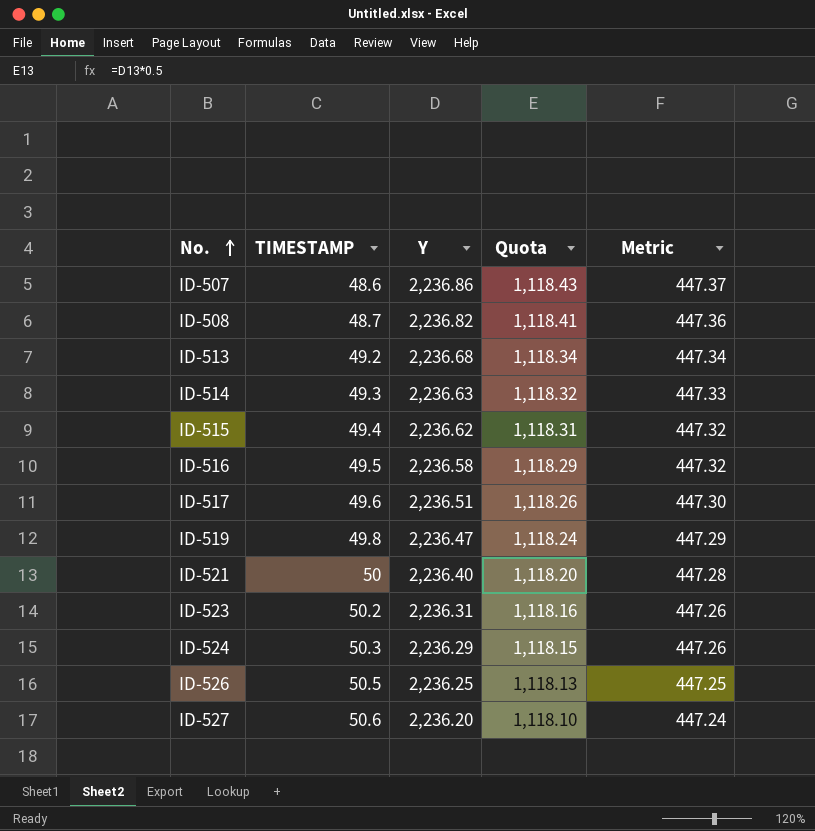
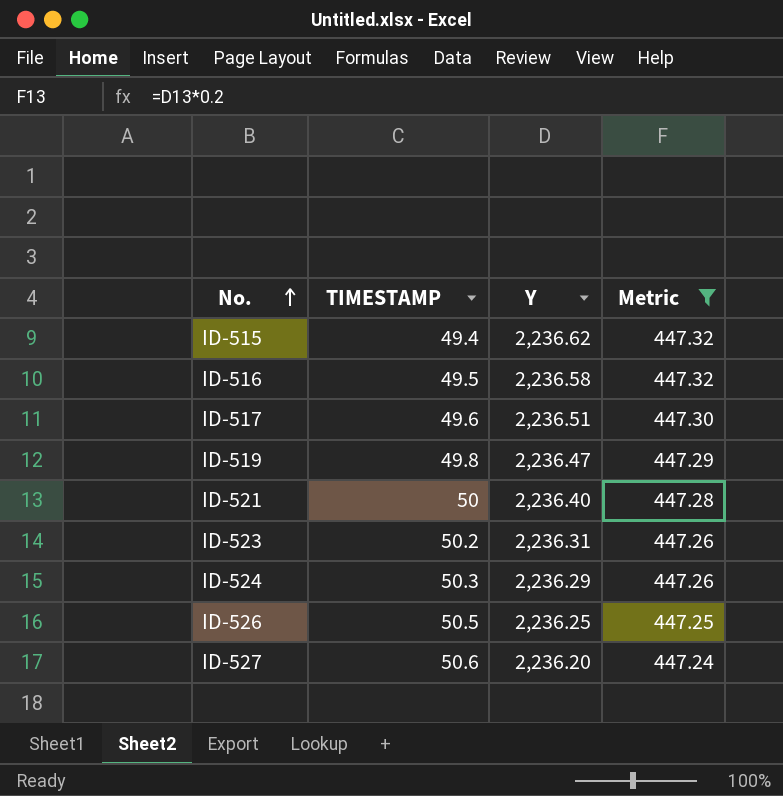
filter: none -> Metric <= 447.32
column Quota | formula: [Y] * 0.5 -> none

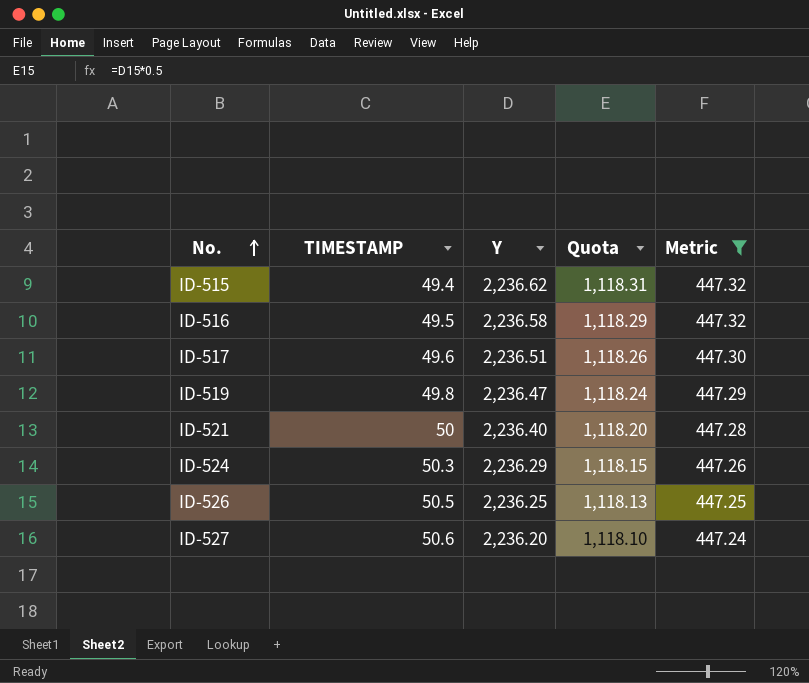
column Quota | formula: none -> [Y] * 0.5
row ID-523: 50.2 | 2,236.31 | 447.26 -> none

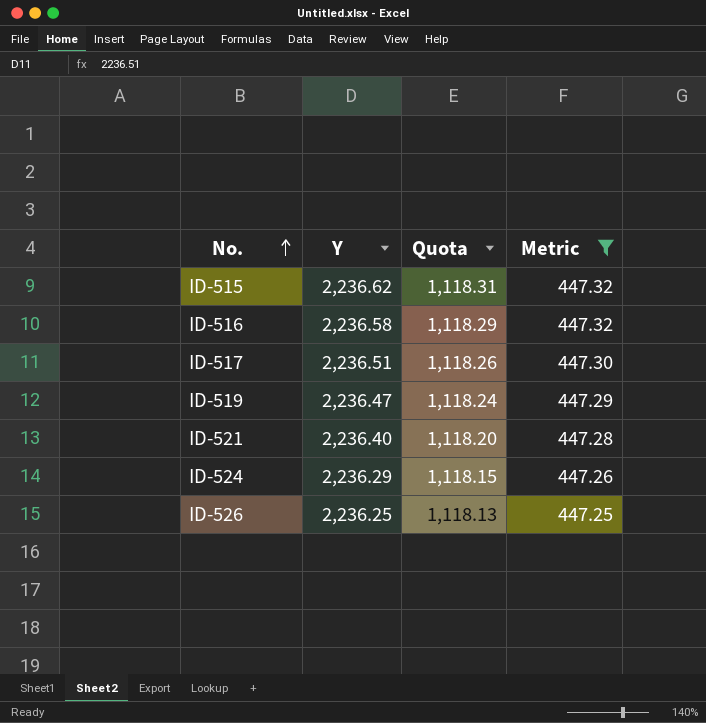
column TIMESTAMP | position: 2 -> none
row ID-527: 50.6 | 2,236.20 | 1,118.10 | 447.24 -> none

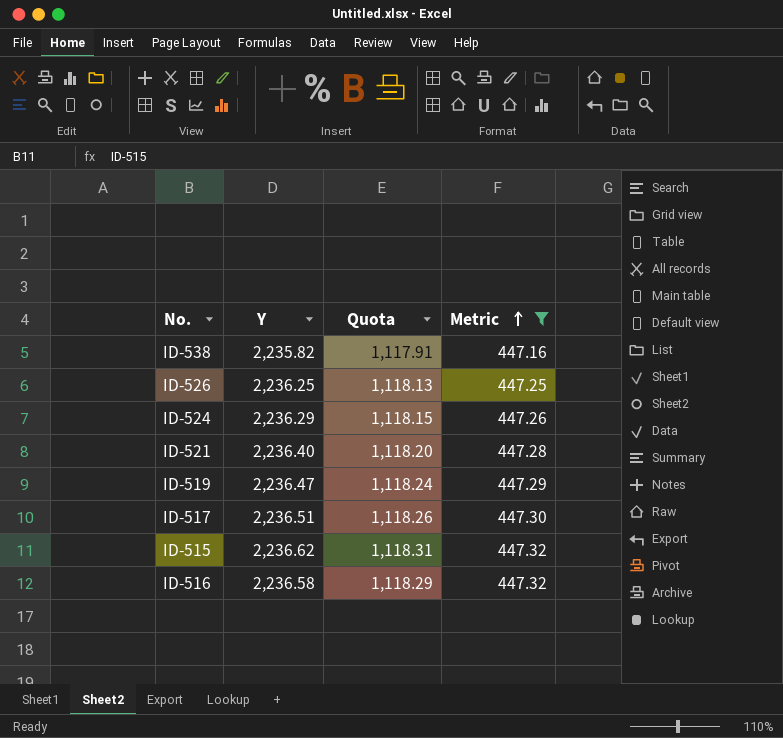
row order: No. ascending -> Metric ascending
row ID-538: none -> 2,235.82 | 1,117.91 | 447.16

